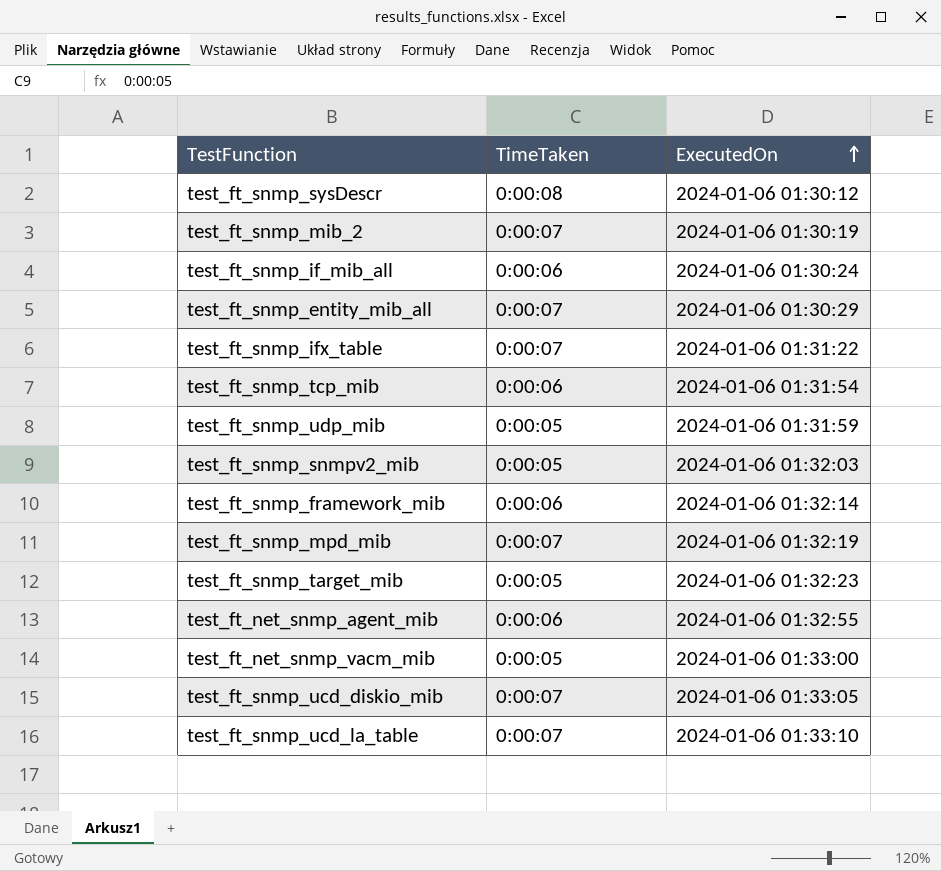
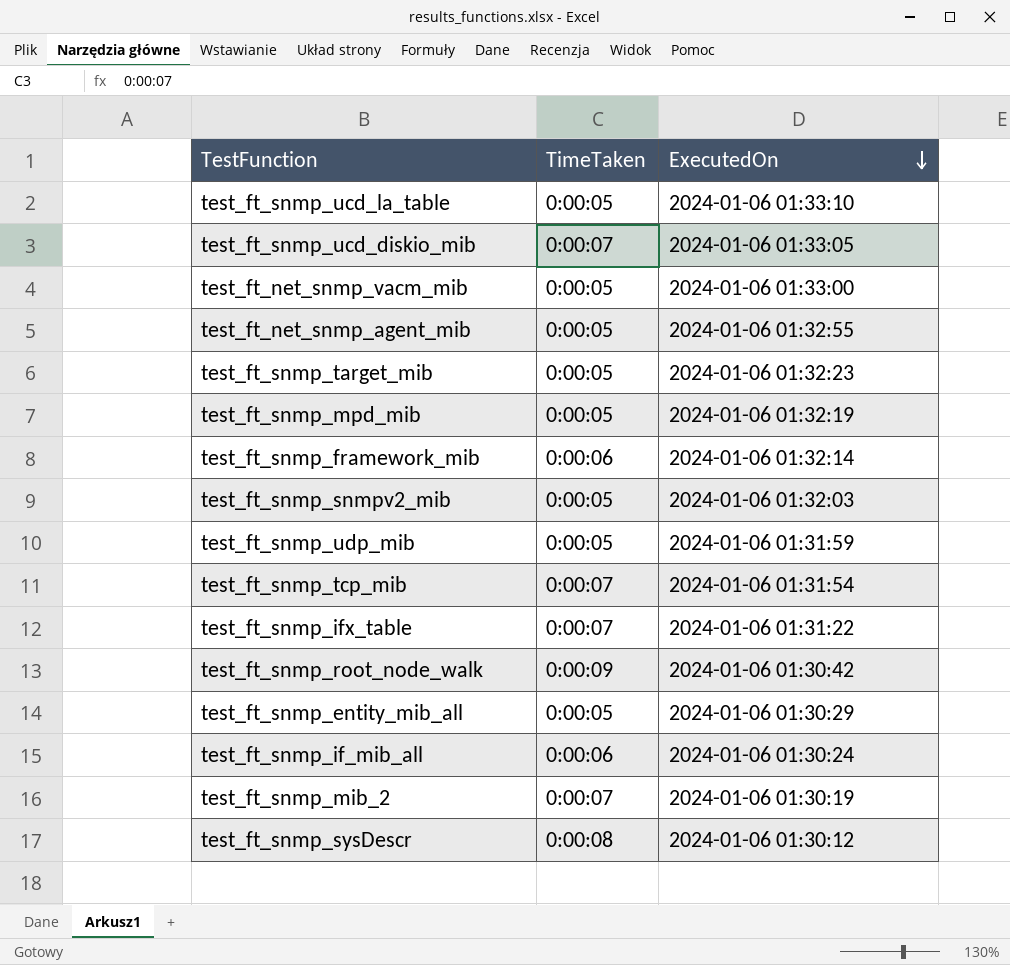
row order: ExecutedOn ascending -> ExecutedOn descending
test_ft_snmp_ucd_la_table | TimeTaken: 0:00:07 -> 0:00:05
test_ft_net_snmp_agent_mib | TimeTaken: 0:00:06 -> 0:00:05
test_ft_snmp_mpd_mib | TimeTaken: 0:00:07 -> 0:00:05
test_ft_snmp_tcp_mib | TimeTaken: 0:00:06 -> 0:00:07
row test_ft_snmp_root_node_walk: none -> 0:00:09 | 2024-01-06 01:30:42
test_ft_snmp_entity_mib_all | TimeTaken: 0:00:07 -> 0:00:05

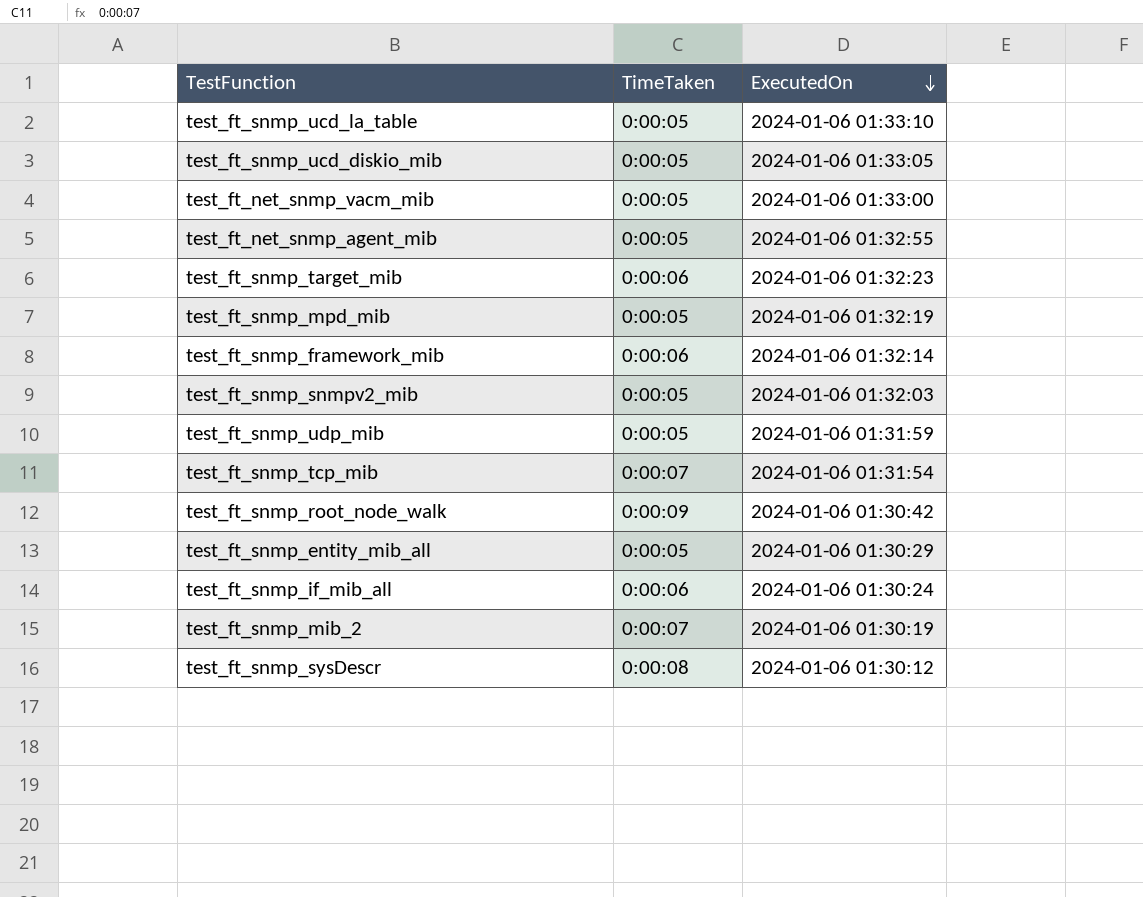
row test_ft_snmp_ifx_table: 0:00:07 | 2024-01-06 01:31:22 -> none
test_ft_snmp_ucd_diskio_mib | TimeTaken: 0:00:07 -> 0:00:05
test_ft_snmp_target_mib | TimeTaken: 0:00:05 -> 0:00:06

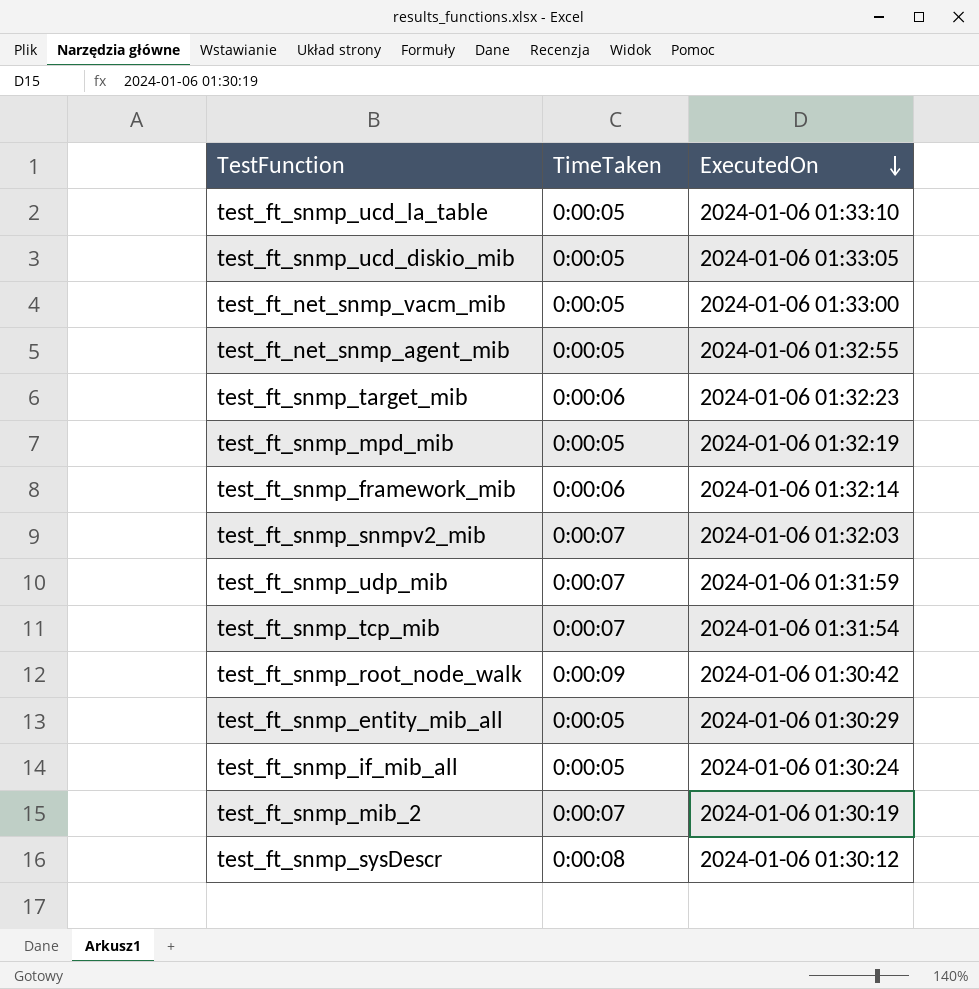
test_ft_snmp_snmpv2_mib | TimeTaken: 0:00:05 -> 0:00:07
test_ft_snmp_udp_mib | TimeTaken: 0:00:05 -> 0:00:07
test_ft_snmp_if_mib_all | TimeTaken: 0:00:06 -> 0:00:05

